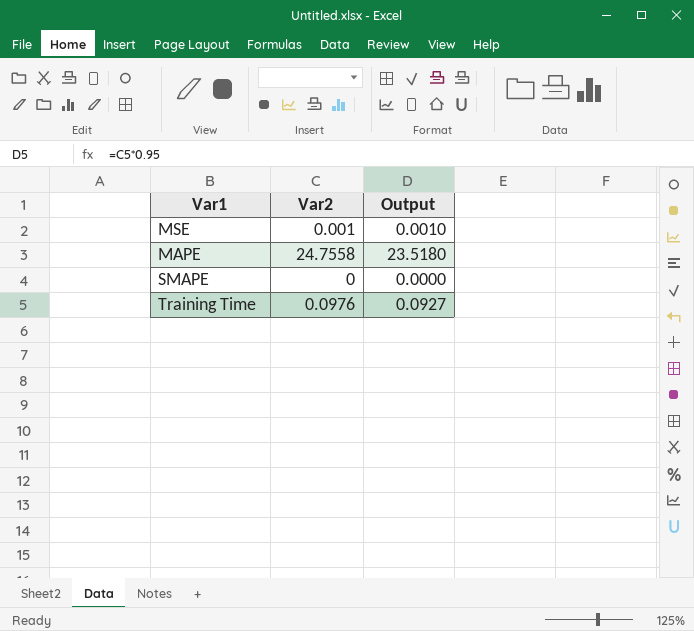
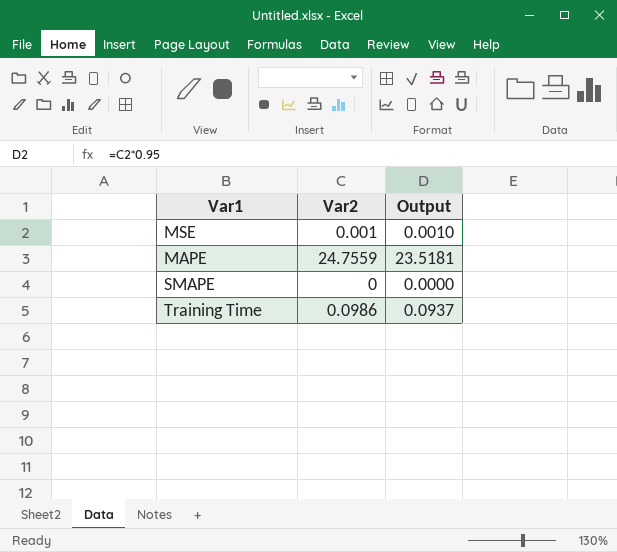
MAPE | Var2: 24.7558 -> 24.7559
MAPE | Output: 23.5180 -> 23.5181
Training Time | Var2: 0.0976 -> 0.0986
Training Time | Output: 0.0927 -> 0.0937

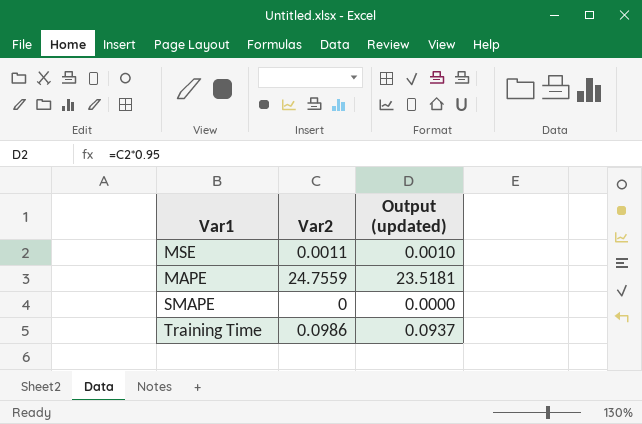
column name: Output -> Output (updated)
MSE | Var2: 0.001 -> 0.0011

